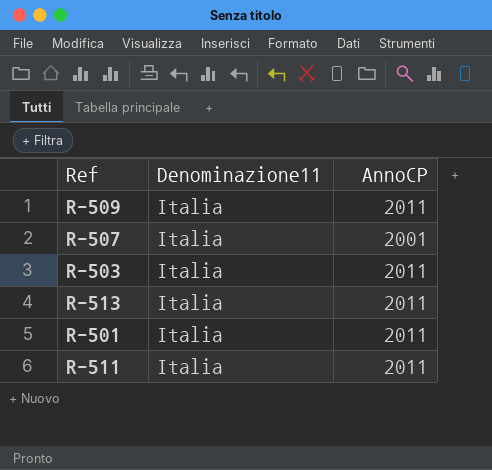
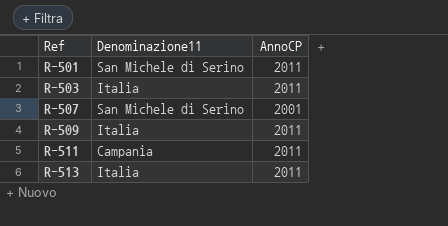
row order: none -> Ref ascending
R-501 | Denominazione11: Italia -> San Michele di Serino
R-507 | Denominazione11: Italia -> San Michele di Serino
R-511 | Denominazione11: Italia -> Campania

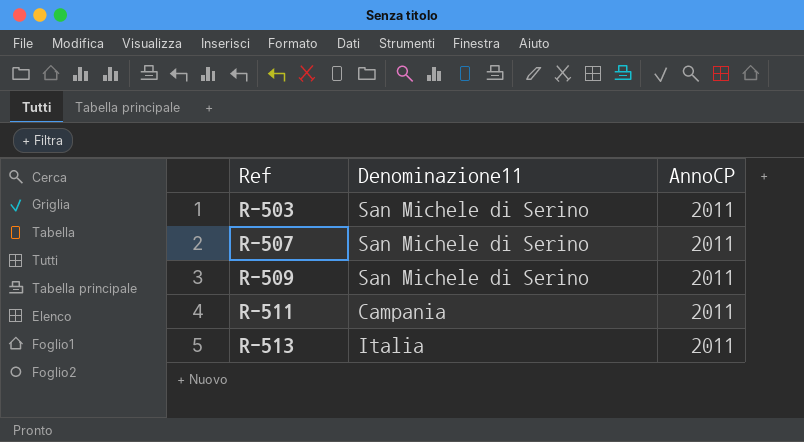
row R-501: San Michele di Serino | 2011 -> none
R-503 | Denominazione11: Italia -> San Michele di Serino
R-507 | AnnoCP: 2001 -> 2011
R-509 | Denominazione11: Italia -> San Michele di Serino

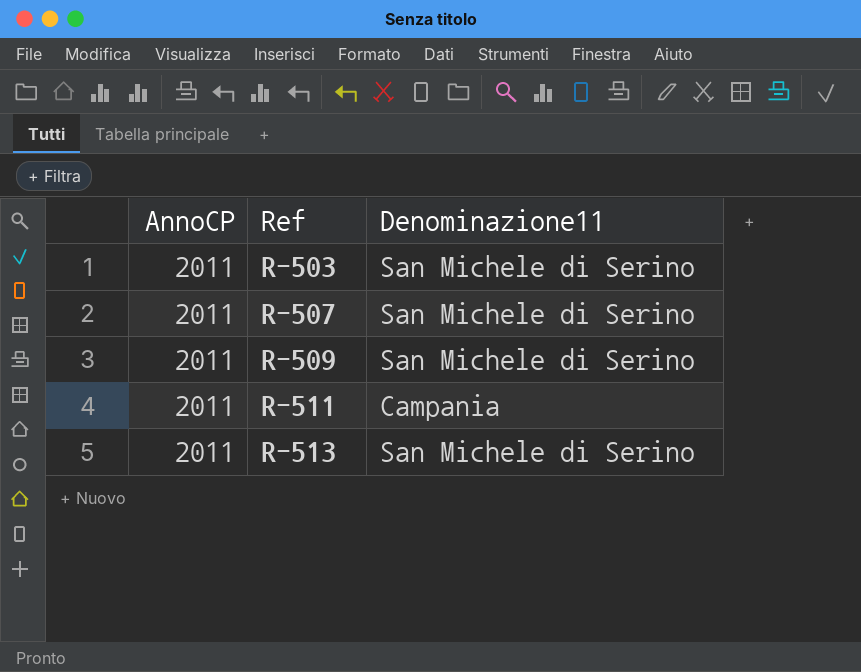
column AnnoCP | position: 3 -> 1
R-513 | Denominazione11: Italia -> San Michele di Serino

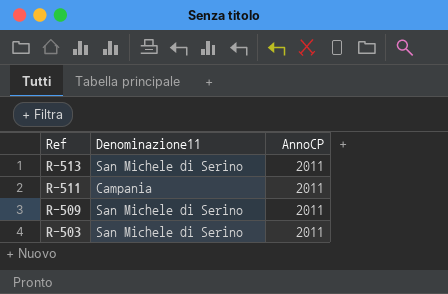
row order: Ref ascending -> Ref descending
column AnnoCP | position: 1 -> 3
row R-507: 2011 | San Michele di Serino -> none

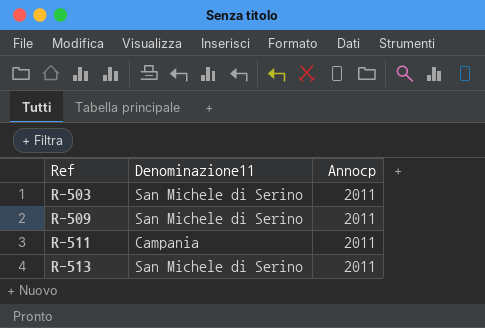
row order: Ref descending -> Ref ascending
column name: AnnoCP -> Annocp

